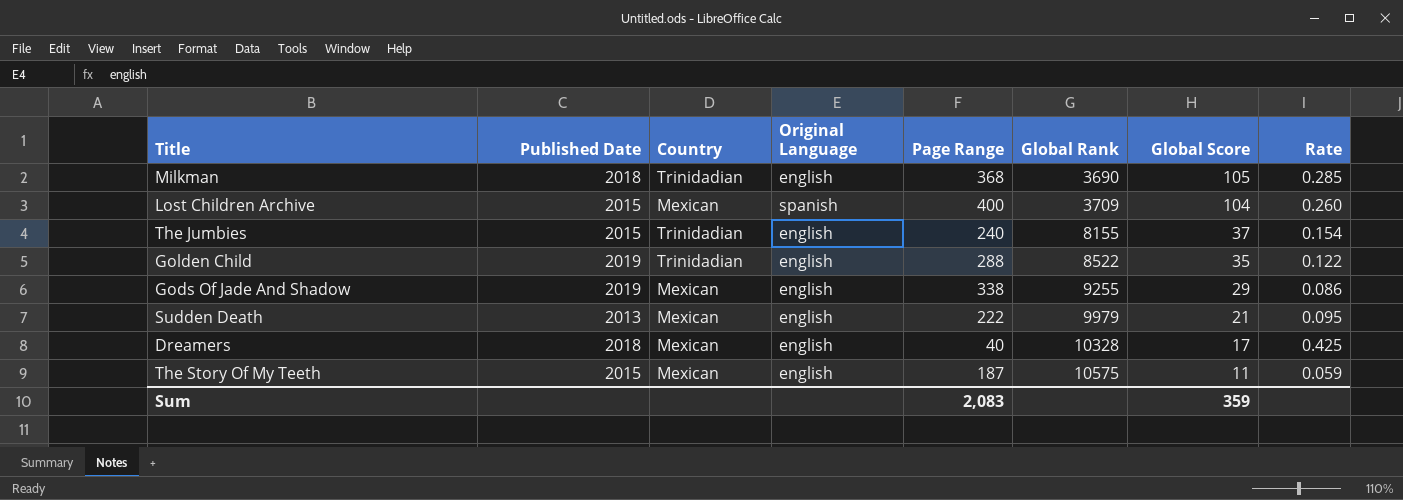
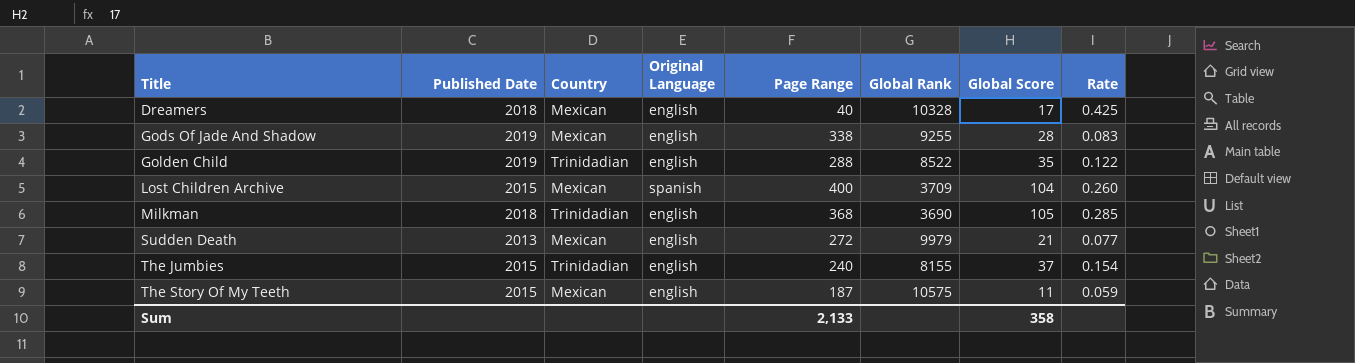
row order: Global Rank ascending -> Title ascending
Gods Of Jade And Shadow | Global Score: 29 -> 28
Gods Of Jade And Shadow | Rate: 0.086 -> 0.083
Sudden Death | Page Range: 222 -> 272
Sudden Death | Rate: 0.095 -> 0.077
Sum | Page Range: 2,083 -> 2,133
Sum | Global Score: 359 -> 358

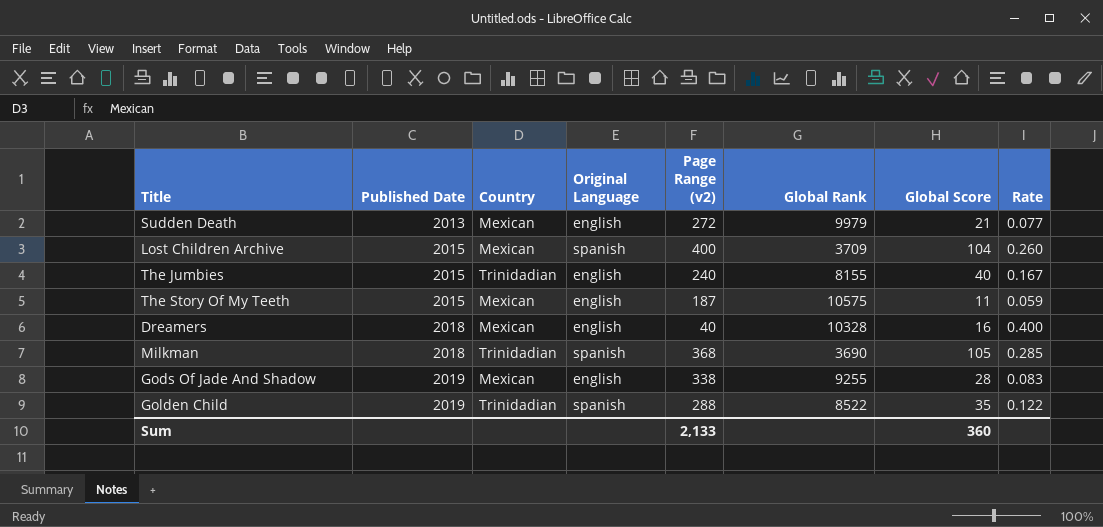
row order: Title ascending -> Published Date ascending
column name: Page Range -> Page Range (v2)
The Jumbies | Global Score: 37 -> 40
The Jumbies | Rate: 0.154 -> 0.167
Dreamers | Global Score: 17 -> 16
Dreamers | Rate: 0.425 -> 0.400
Milkman | Original Language: english -> spanish
Golden Child | Original Language: english -> spanish
Sum | Global Score: 358 -> 360

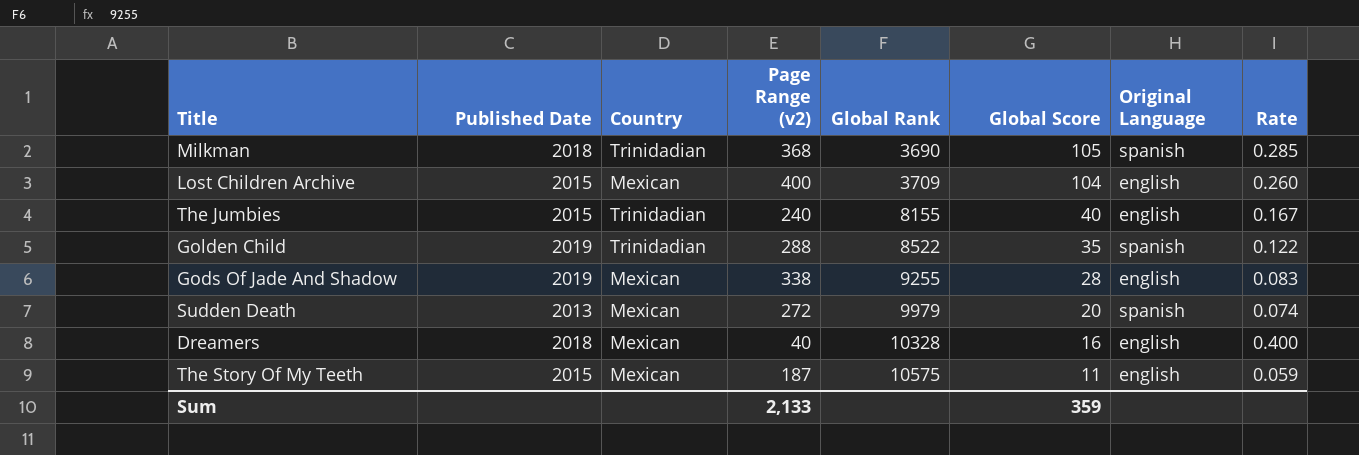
row order: Published Date ascending -> Global Rank ascending
column Original Language | position: 4 -> 7
Lost Children Archive | Original Language: spanish -> english
Sudden Death | Global Score: 21 -> 20
Sudden Death | Original Language: english -> spanish
Sudden Death | Rate: 0.077 -> 0.074
Sum | Global Score: 360 -> 359

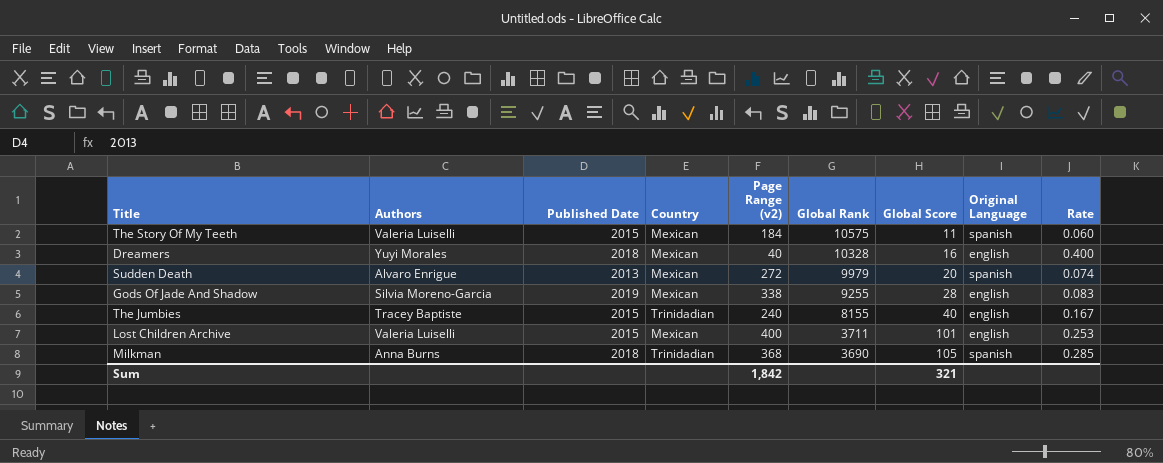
row order: Global Rank ascending -> Global Rank descending
column Authors | position: none -> 2
row Golden Child: 2019 | Trinidadian | 288 | 8522 | 35 | spanish | 0.122 -> none
The Story Of My Teeth | Page Range (v2): 187 -> 184
The Story Of My Teeth | Original Language: english -> spanish
The Story Of My Teeth | Rate: 0.059 -> 0.060
Lost Children Archive | Global Rank: 3709 -> 3711
Lost Children Archive | Global Score: 104 -> 101
Lost Children Archive | Rate: 0.260 -> 0.253
Sum | Page Range (v2): 2,133 -> 1,842
Sum | Global Score: 359 -> 321

